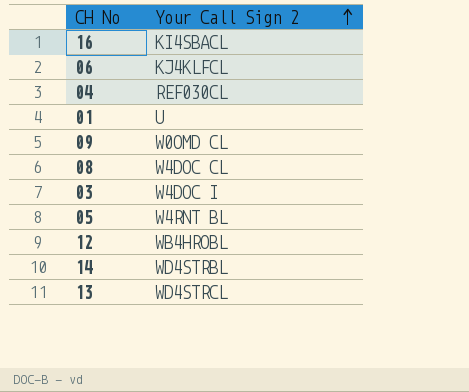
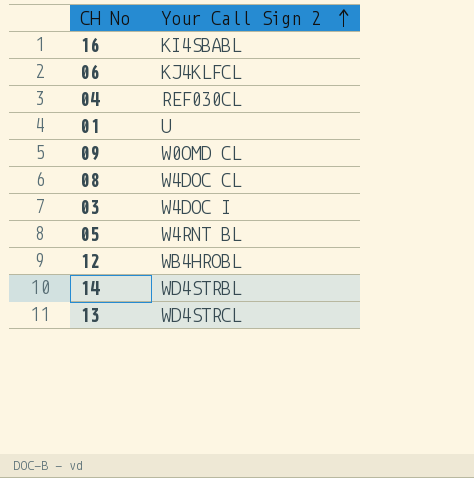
16 | Your Call Sign 2: KI4SBACL -> KI4SBABL

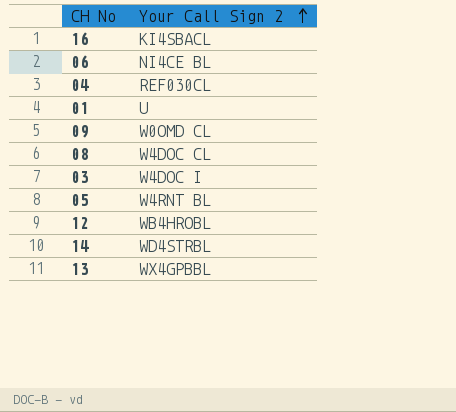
16 | Your Call Sign 2: KI4SBABL -> KI4SBACL
06 | Your Call Sign 2: KJ4KLFCL -> NI4CE BL
13 | Your Call Sign 2: WD4STRCL -> WX4GPBBL

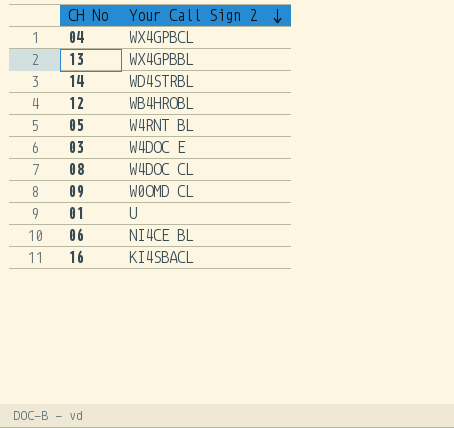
row order: Your Call Sign 2 ascending -> Your Call Sign 2 descending
04 | Your Call Sign 2: REF030CL -> WX4GPBCL
03 | Your Call Sign 2: W4DOC I -> W4DOC E

